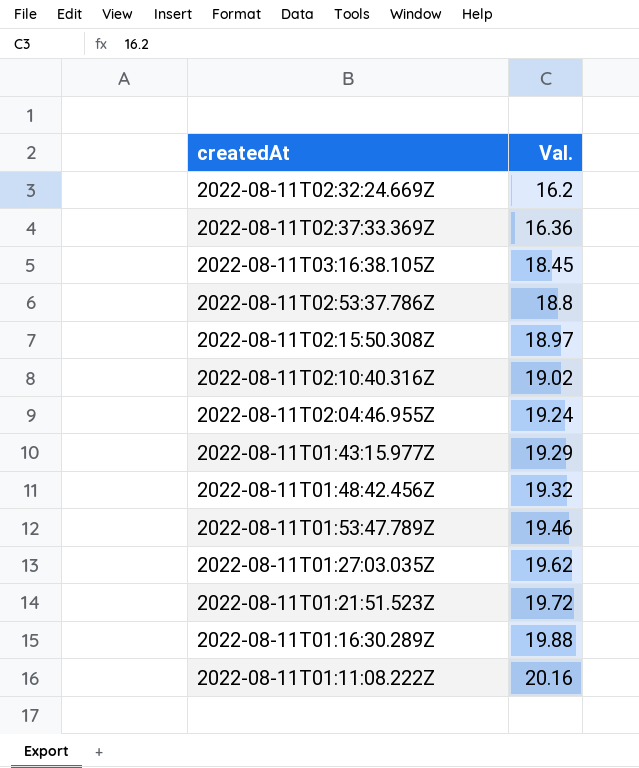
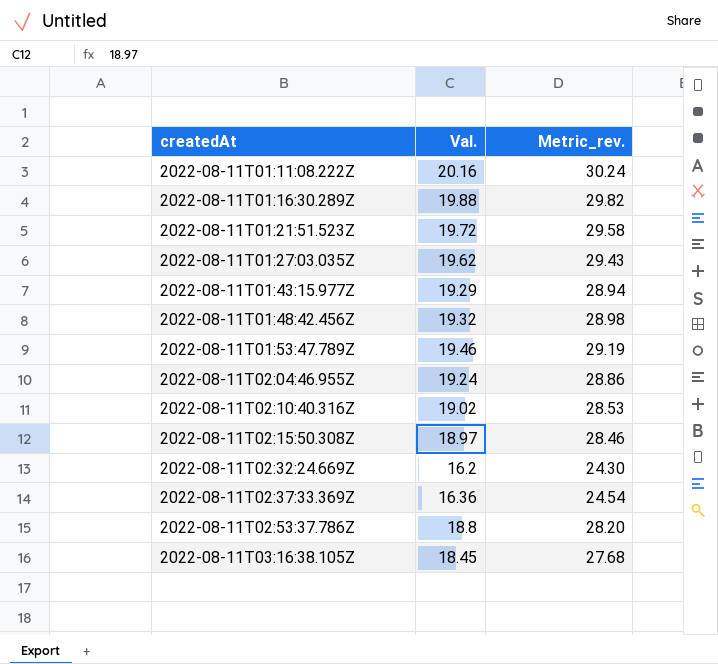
row order: Val. ascending -> createdAt ascending
column Metric_rev. | formula: none -> [Val.] * 1.5

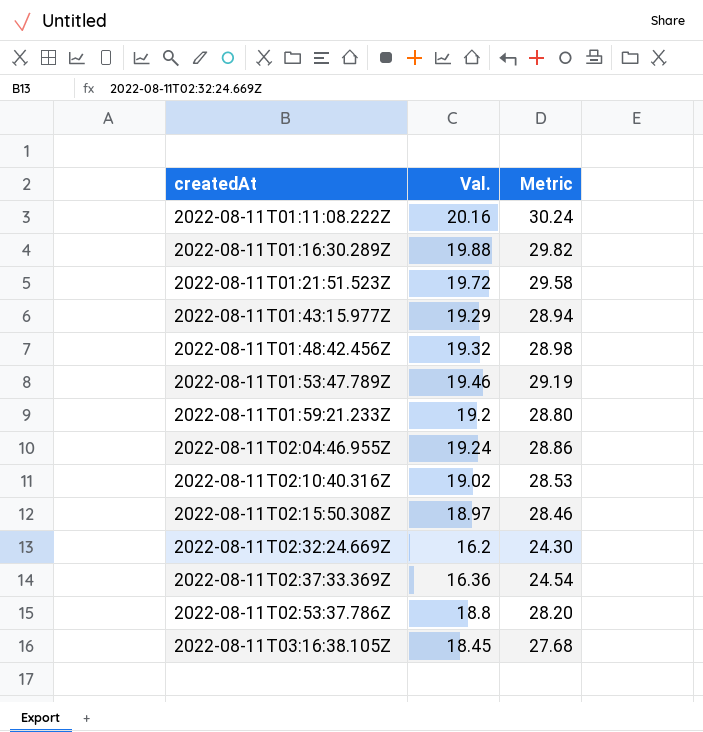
column name: Metric_rev. -> Metric
row 2022-08-11T01:27:03.035Z: 19.62 | 29.43 -> none
row 2022-08-11T01:59:21.233Z: none -> 19.2 | 28.80

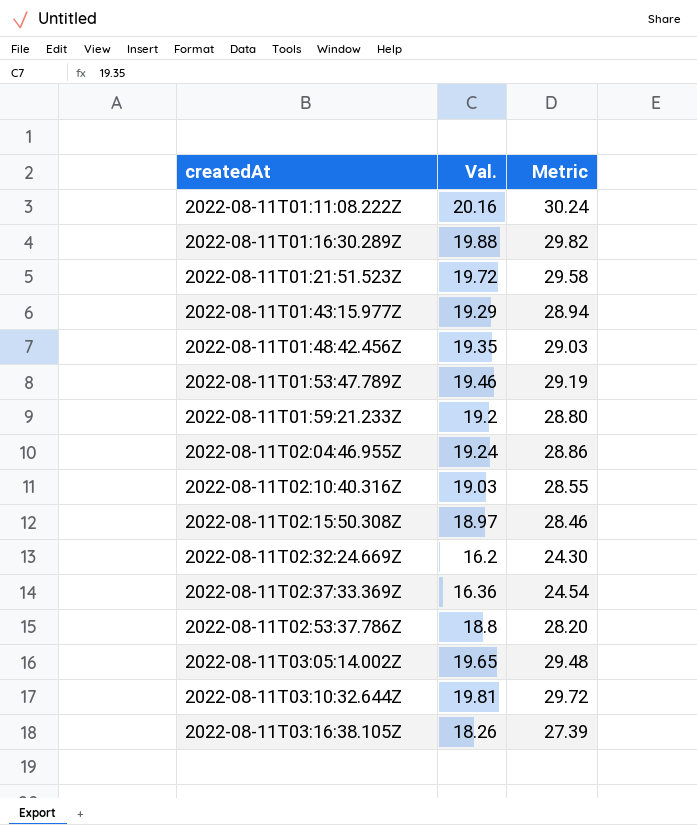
2022-08-11T01:48:42.456Z | Val.: 19.32 -> 19.35
2022-08-11T01:48:42.456Z | Metric: 28.98 -> 29.03
2022-08-11T02:10:40.316Z | Val.: 19.02 -> 19.03
2022-08-11T02:10:40.316Z | Metric: 28.53 -> 28.55
row 2022-08-11T03:05:14.002Z: none -> 19.65 | 29.48
row 2022-08-11T03:10:32.644Z: none -> 19.81 | 29.72
2022-08-11T03:16:38.105Z | Val.: 18.45 -> 18.26
2022-08-11T03:16:38.105Z | Metric: 27.68 -> 27.39

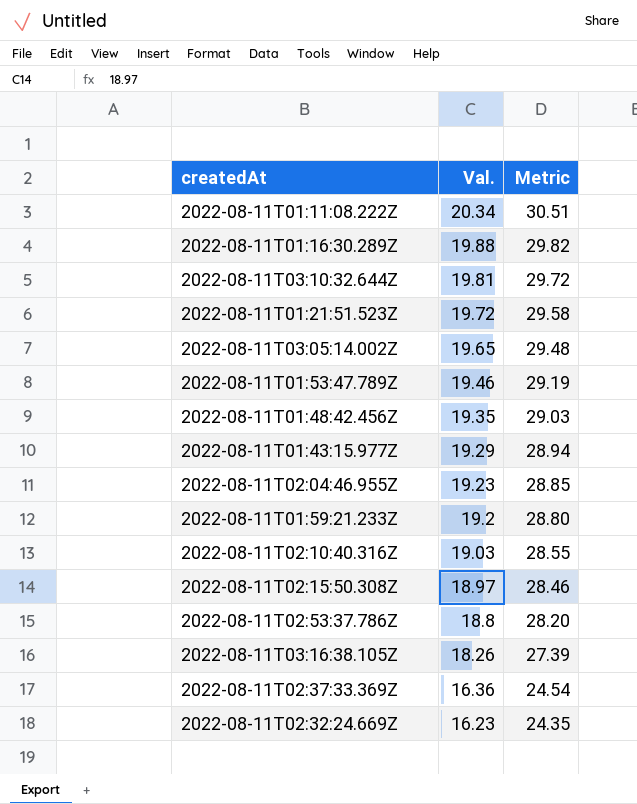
row order: createdAt ascending -> Val. descending
2022-08-11T01:11:08.222Z | Val.: 20.16 -> 20.34
2022-08-11T01:11:08.222Z | Metric: 30.24 -> 30.51
2022-08-11T02:04:46.955Z | Val.: 19.24 -> 19.23
2022-08-11T02:04:46.955Z | Metric: 28.86 -> 28.85
2022-08-11T02:32:24.669Z | Val.: 16.2 -> 16.23
2022-08-11T02:32:24.669Z | Metric: 24.30 -> 24.35

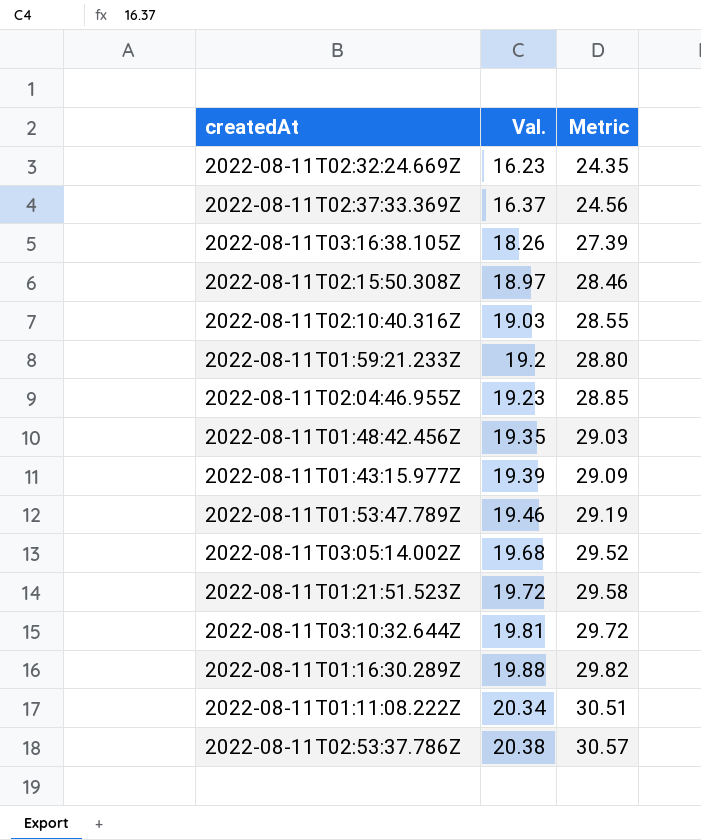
row order: Val. descending -> Val. ascending
2022-08-11T02:37:33.369Z | Val.: 16.36 -> 16.37
2022-08-11T02:37:33.369Z | Metric: 24.54 -> 24.56
2022-08-11T01:43:15.977Z | Val.: 19.29 -> 19.39
2022-08-11T01:43:15.977Z | Metric: 28.94 -> 29.09
2022-08-11T03:05:14.002Z | Val.: 19.65 -> 19.68
2022-08-11T03:05:14.002Z | Metric: 29.48 -> 29.52
2022-08-11T02:53:37.786Z | Val.: 18.8 -> 20.38
2022-08-11T02:53:37.786Z | Metric: 28.20 -> 30.57

